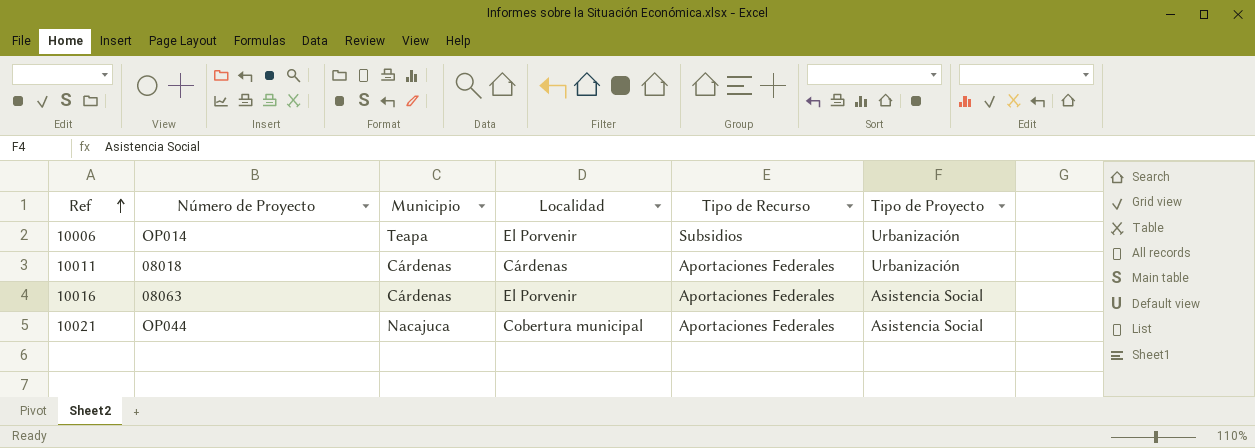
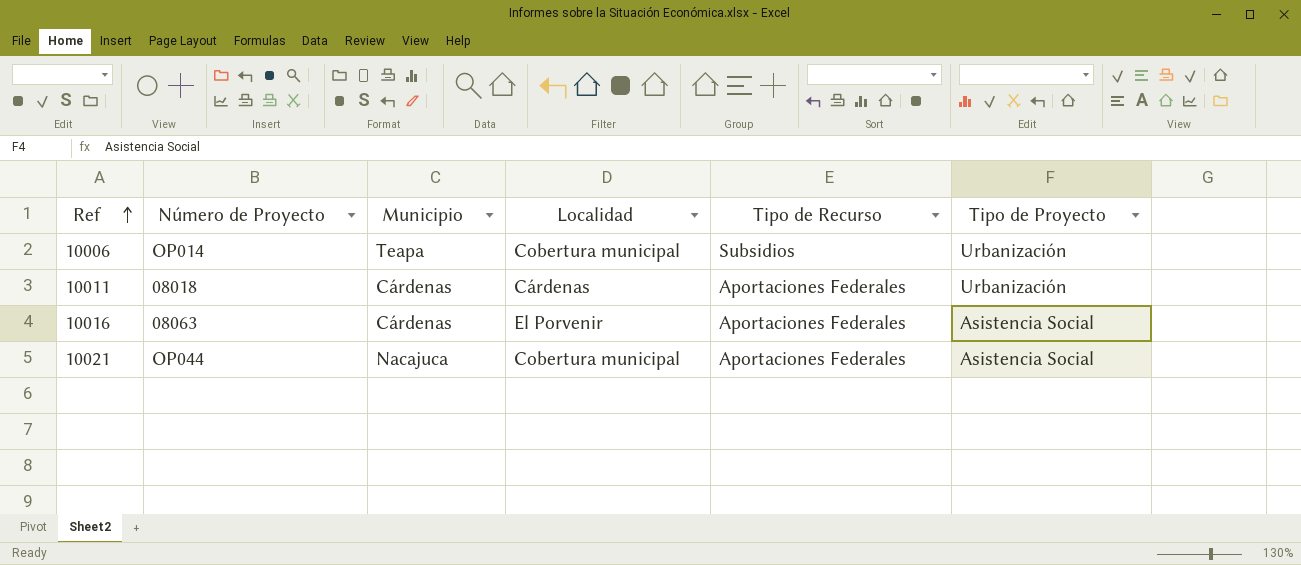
10006 | Localidad: El Porvenir -> Cobertura municipal

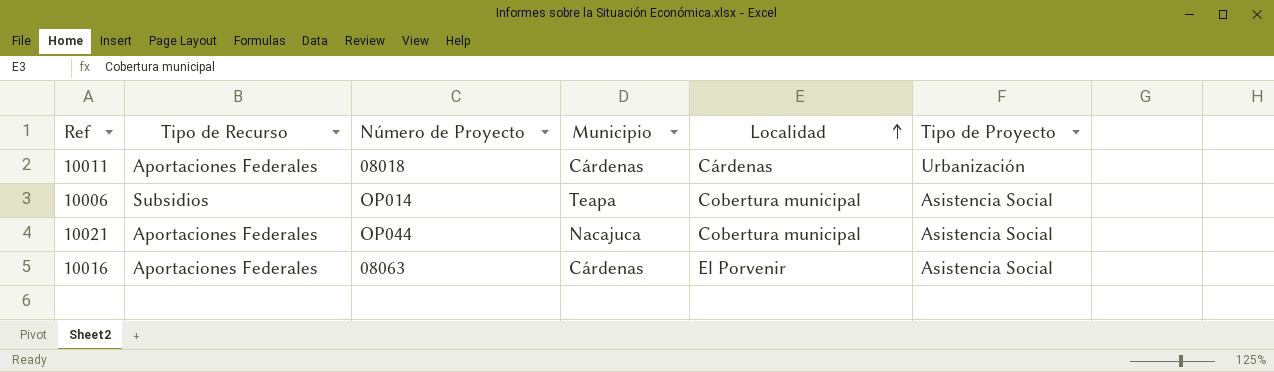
row order: Ref ascending -> Localidad ascending
column Tipo de Recurso | position: 5 -> 2
10006 | Tipo de Proyecto: Urbanización -> Asistencia Social

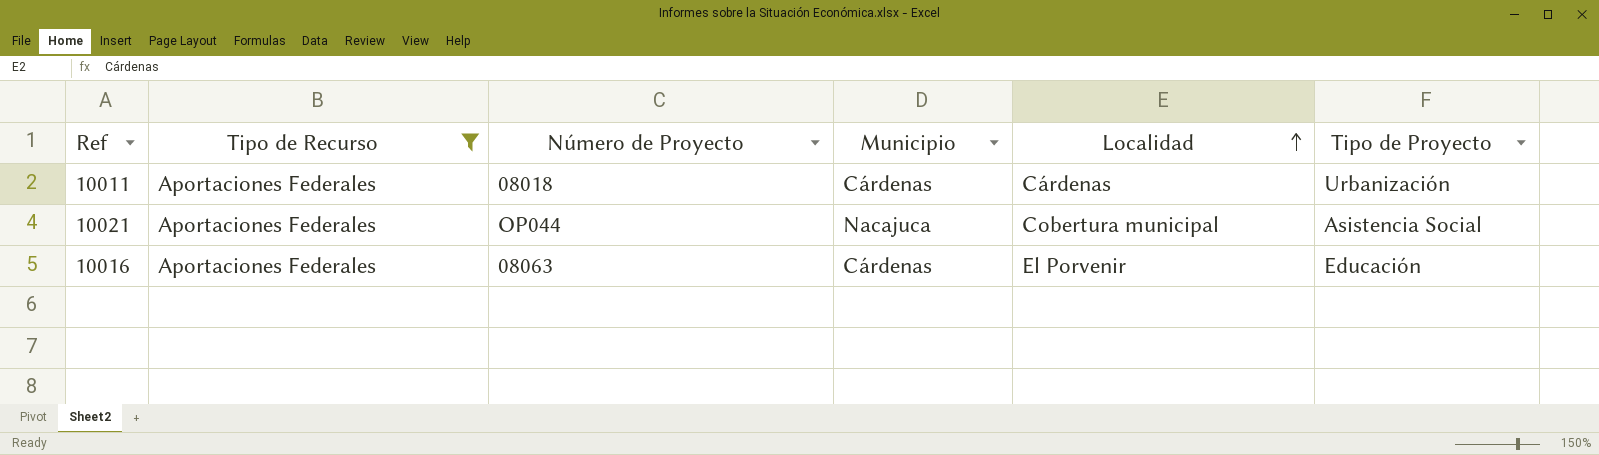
filter: none -> Tipo de Recurso = Aportaciones Federales
10016 | Tipo de Proyecto: Asistencia Social -> Educación

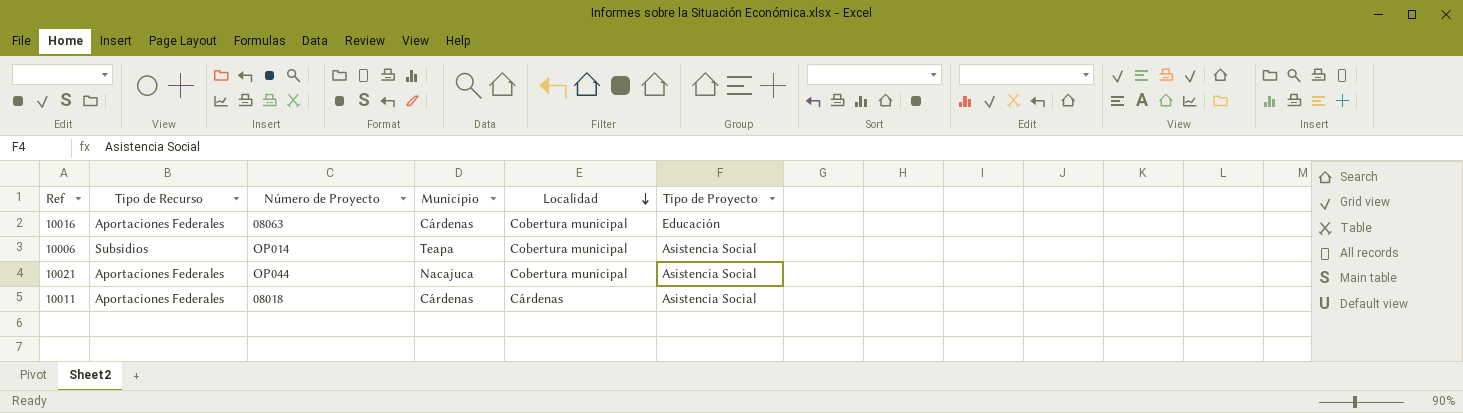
filter: Tipo de Recurso = Aportaciones Federales -> none
row order: Localidad ascending -> Localidad descending
10016 | Localidad: El Porvenir -> Cobertura municipal
10011 | Tipo de Proyecto: Urbanización -> Asistencia Social

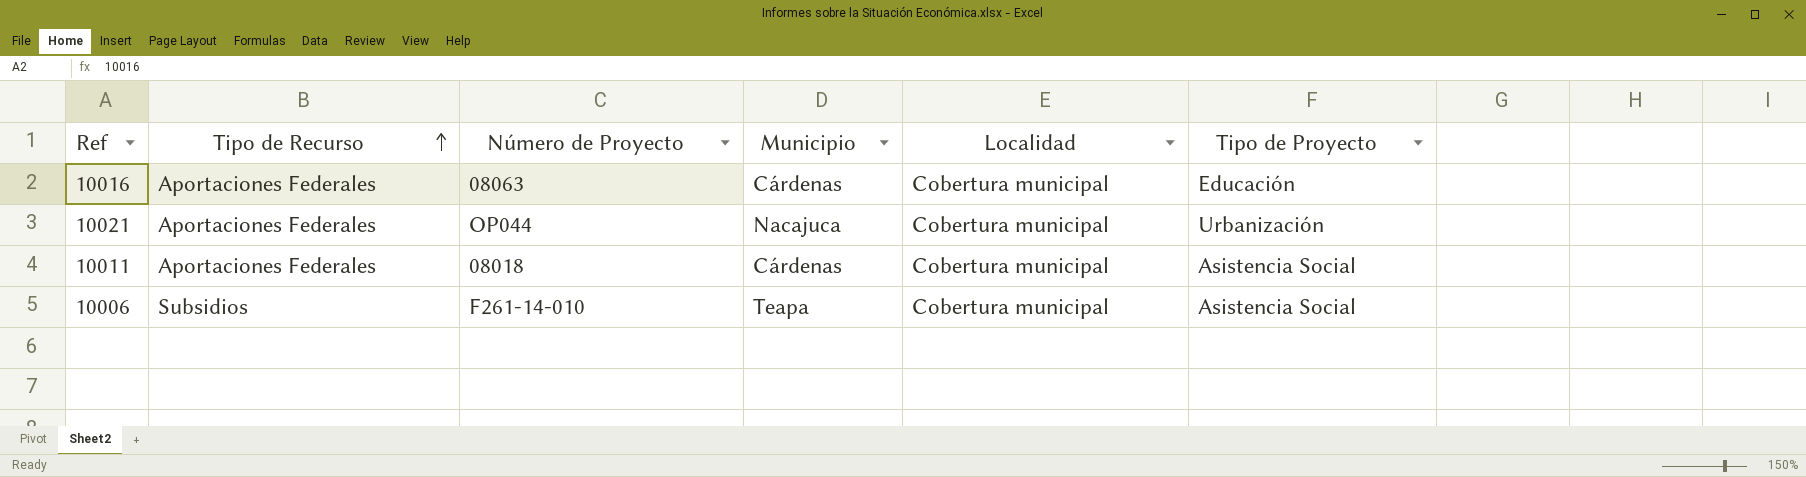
row order: Localidad descending -> Tipo de Recurso ascending
10021 | Tipo de Proyecto: Asistencia Social -> Urbanización
10011 | Localidad: Cárdenas -> Cobertura municipal
10006 | Número de Proyecto: OP014 -> F261-14-010

